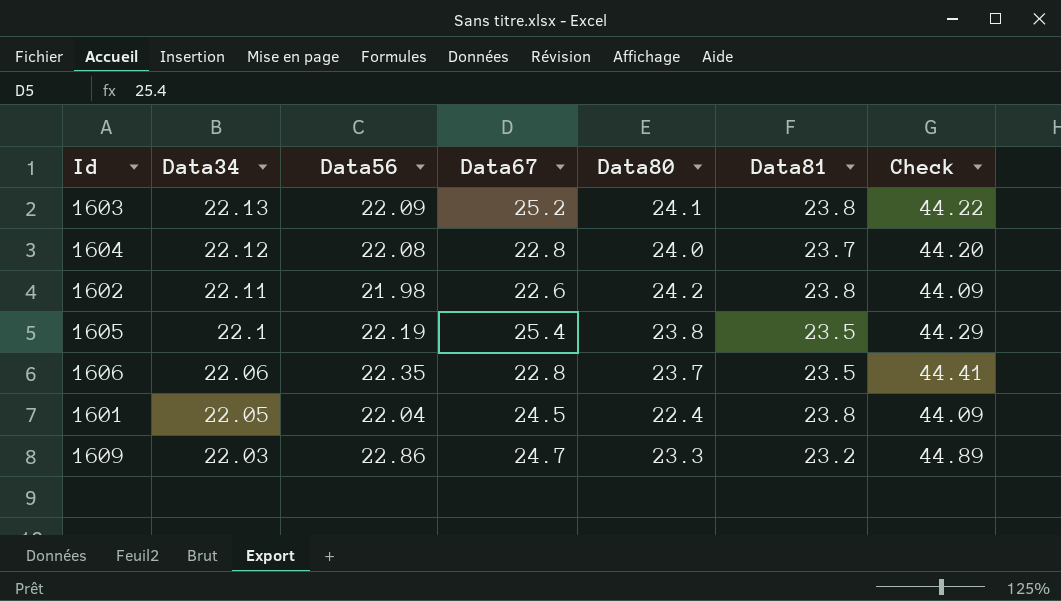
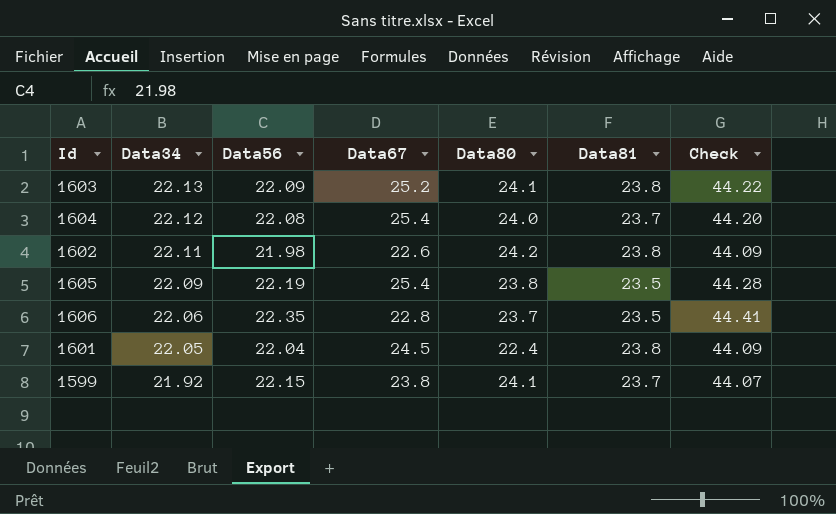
row 1609: 22.03 | 22.86 | 24.7 | 23.3 | 23.2 | 44.89 -> none
1604 | Data67: 22.8 -> 25.4
1605 | Data34: 22.1 -> 22.09
1605 | Check: 44.29 -> 44.28
row 1599: none -> 21.92 | 22.15 | 23.8 | 24.1 | 23.7 | 44.07

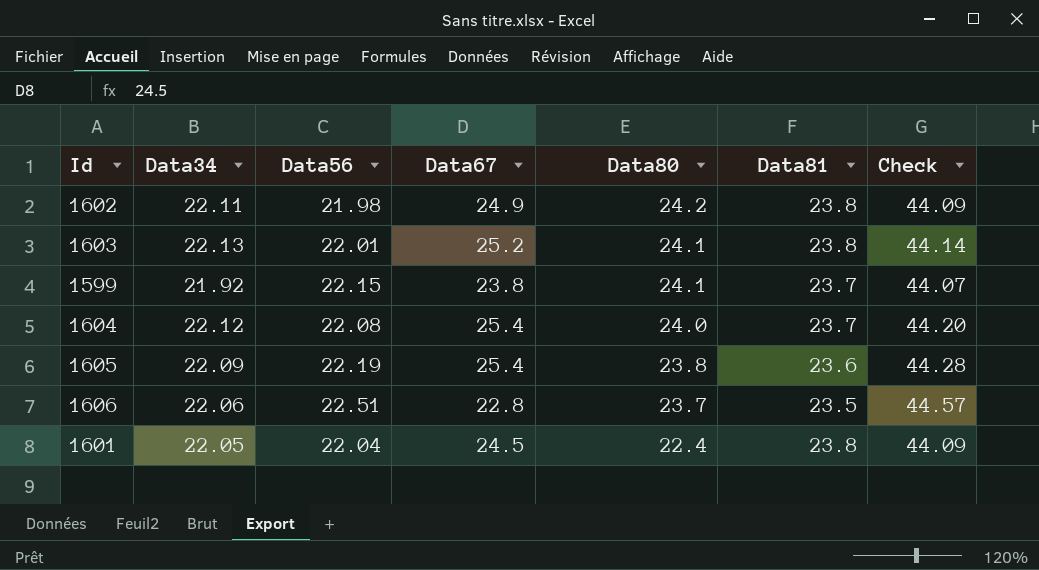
row order: Data34 descending -> Data80 descending
1602 | Data67: 22.6 -> 24.9
1603 | Data56: 22.09 -> 22.01
1603 | Check: 44.22 -> 44.14
1605 | Data81: 23.5 -> 23.6
1606 | Data56: 22.35 -> 22.51
1606 | Check: 44.41 -> 44.57

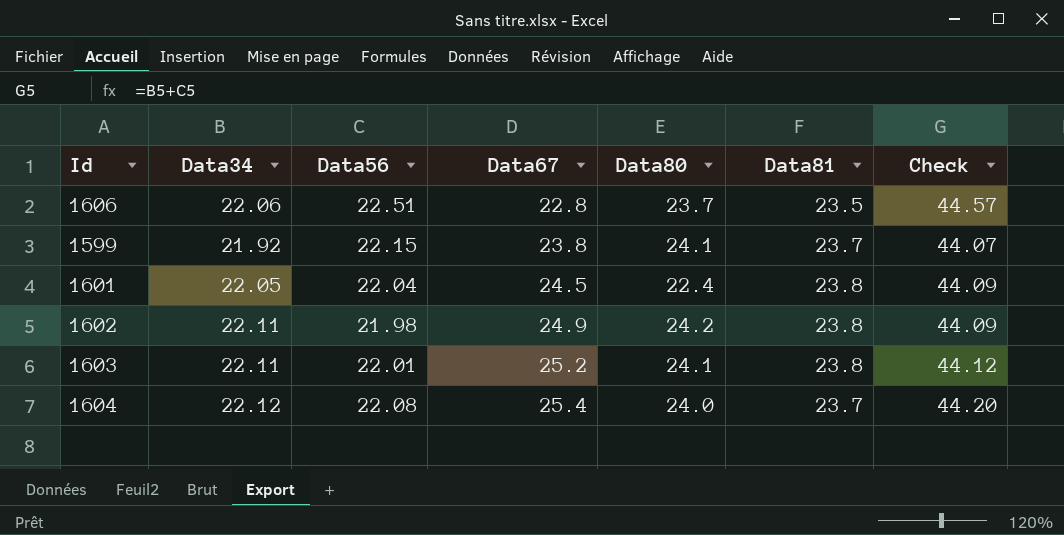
row order: Data80 descending -> Data67 ascending
row 1605: 22.09 | 22.19 | 25.4 | 23.8 | 23.6 | 44.28 -> none
1603 | Data34: 22.13 -> 22.11
1603 | Check: 44.14 -> 44.12

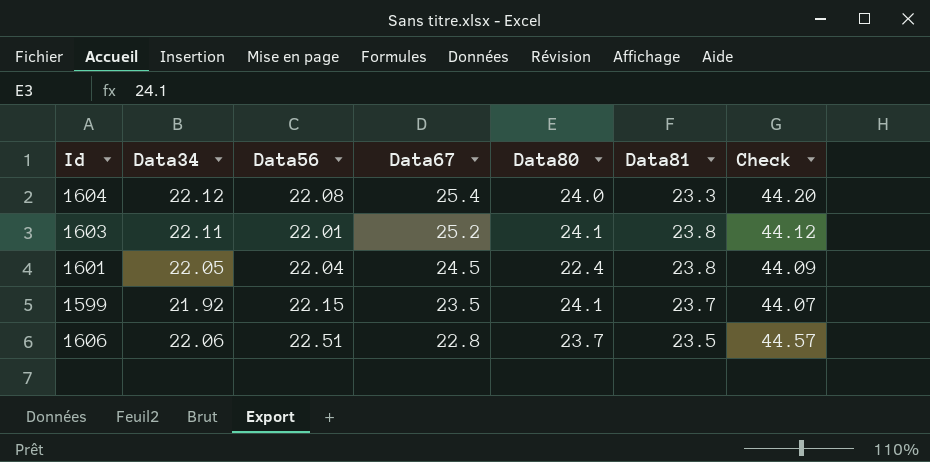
row order: Data67 ascending -> Data67 descending
row 1602: 22.11 | 21.98 | 24.9 | 24.2 | 23.8 | 44.09 -> none
1604 | Data81: 23.7 -> 23.3
1599 | Data67: 23.8 -> 23.5

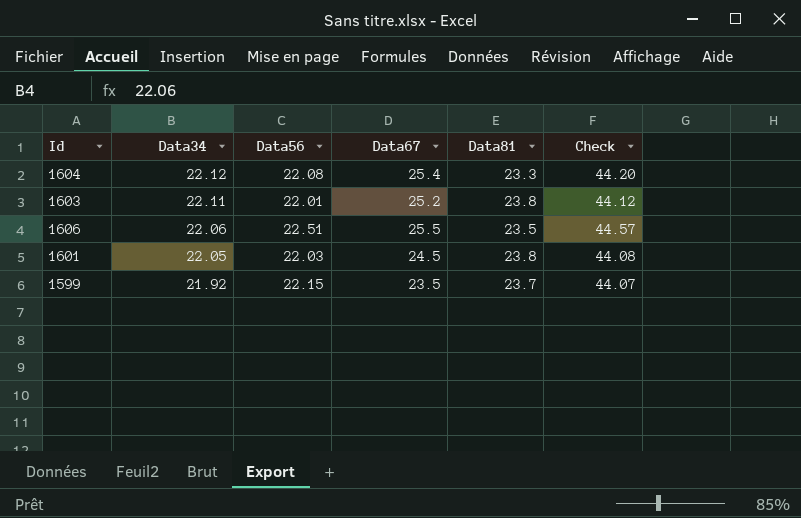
row order: Data67 descending -> Data34 descending
column Data80 | position: 5 -> none
1606 | Data67: 22.8 -> 25.5
1601 | Data56: 22.04 -> 22.03
1601 | Check: 44.09 -> 44.08

